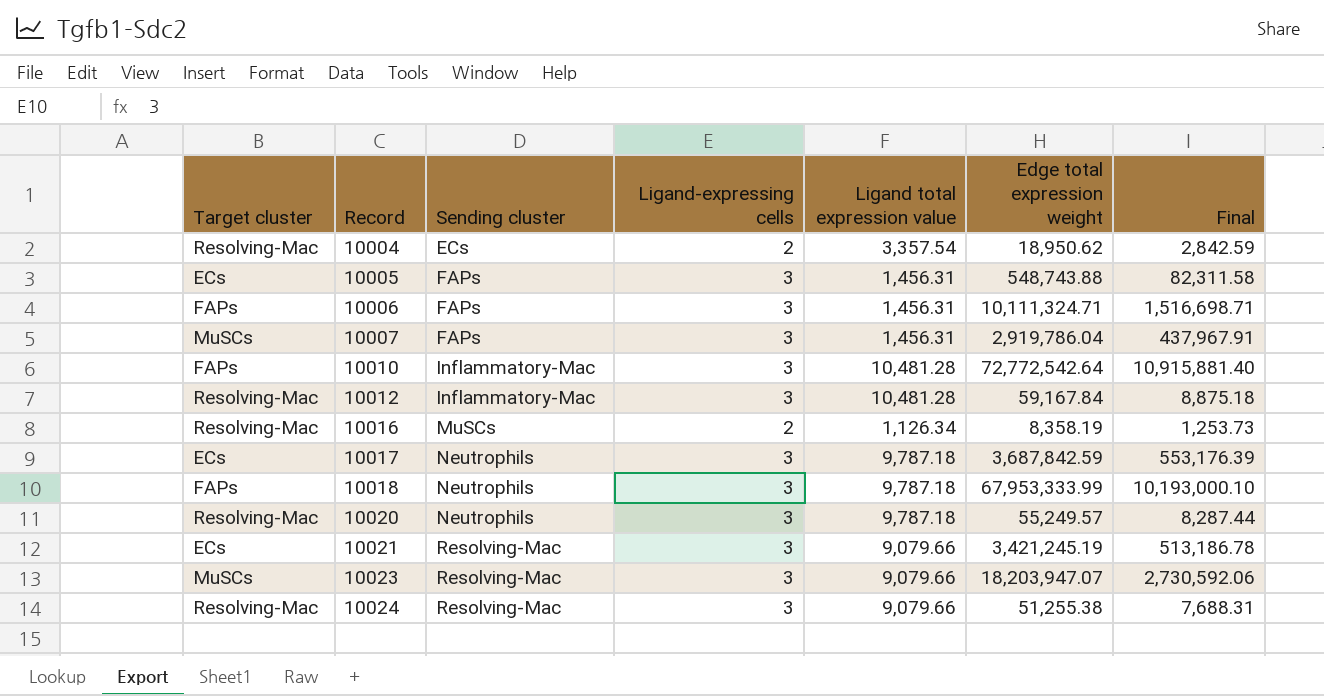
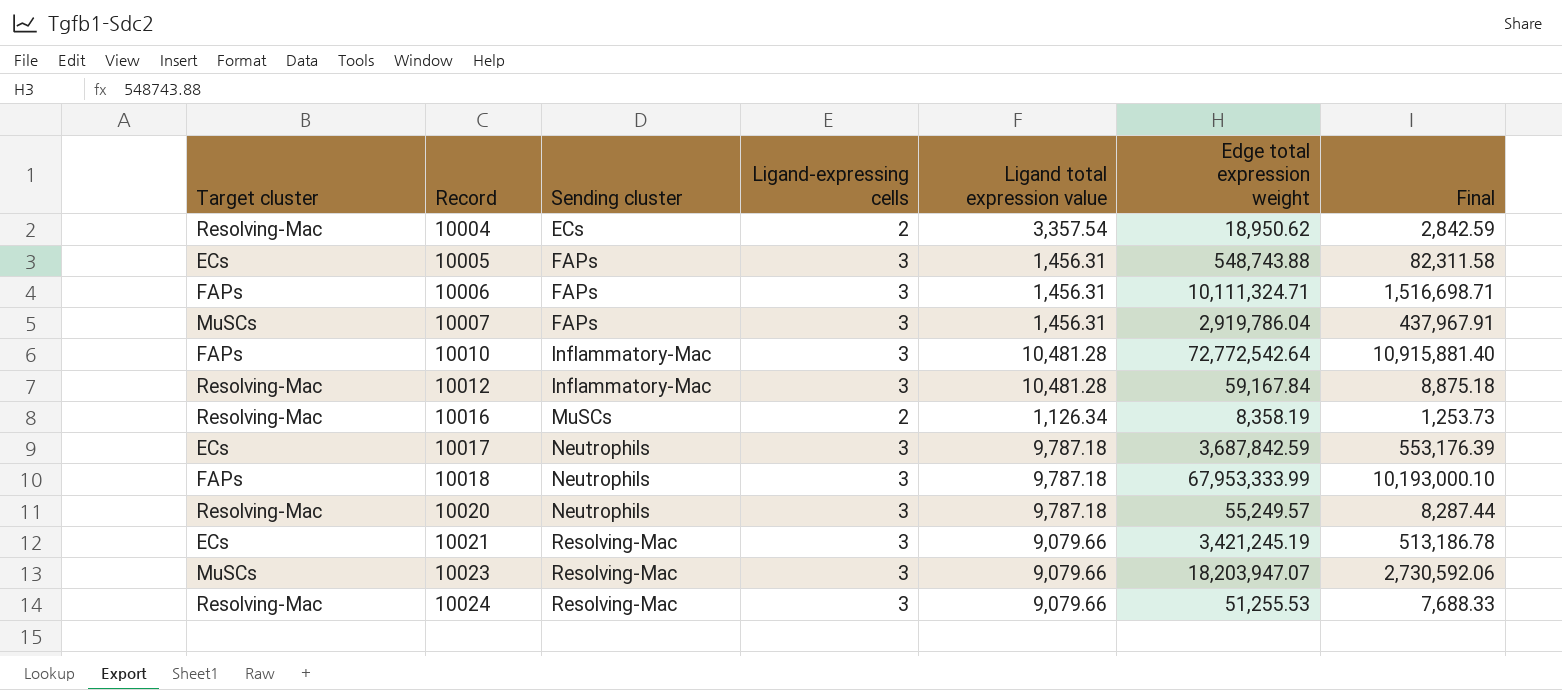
10024 | Edge total expression weight: 51,255.38 -> 51,255.53
10024 | Final: 7,688.31 -> 7,688.33

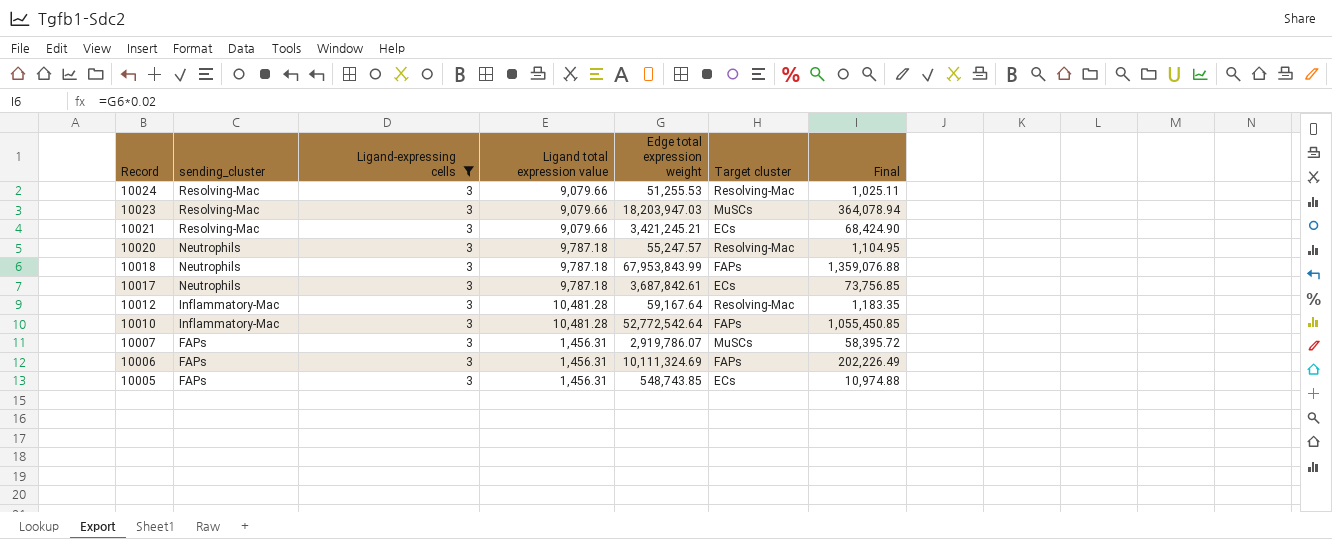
filter: none -> Ligand-expressing cells = 3
row order: Record ascending -> Record descending
column name: Sending cluster -> sending_cluster
column Target cluster | position: 1 -> 6
column Final | formula: [Edge total expression weight] * 0.15 -> [Edge total expression weight] * 0.02
10023 | Edge total expression weight: 18,203,947.07 -> 18,203,947.03
10021 | Edge total expression weight: 3,421,245.19 -> 3,421,245.21
10020 | Edge total expression weight: 55,249.57 -> 55,247.57
10018 | Edge total expression weight: 67,953,333.99 -> 67,953,843.99
10017 | Edge total expression weight: 3,687,842.59 -> 3,687,842.61
10012 | Edge total expression weight: 59,167.84 -> 59,167.64
10010 | Edge total expression weight: 72,772,542.64 -> 52,772,542.64
10007 | Edge total expression weight: 2,919,786.04 -> 2,919,786.07
10006 | Edge total expression weight: 10,111,324.71 -> 10,111,324.69
10005 | Edge total expression weight: 548,743.88 -> 548,743.85

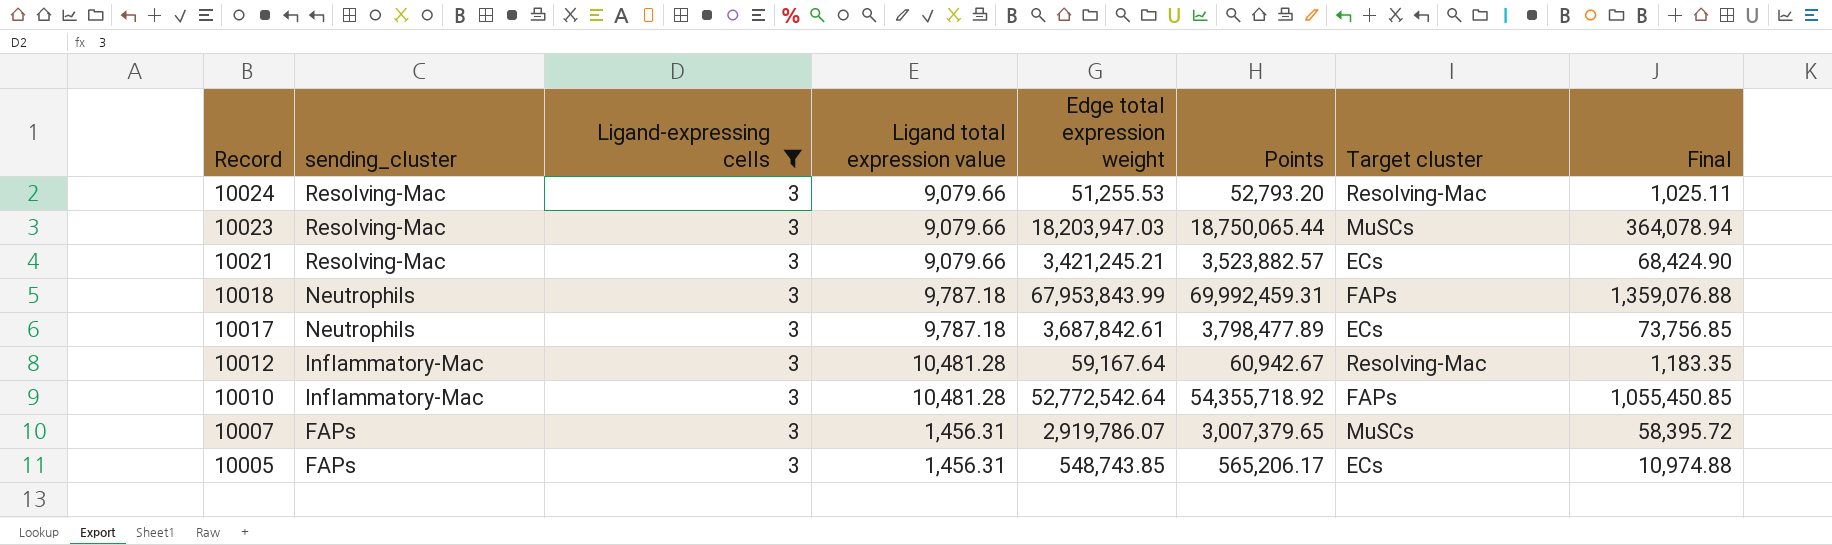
column Points | formula: none -> [Edge total expression weight] * 1.03
row 10020: Neutrophils | 3 | 9,787.18 | 55,247.57 | Resolving-Mac | 1,104.95 -> none
row 10006: FAPs | 3 | 1,456.31 | 10,111,324.69 | FAPs | 202,226.49 -> none

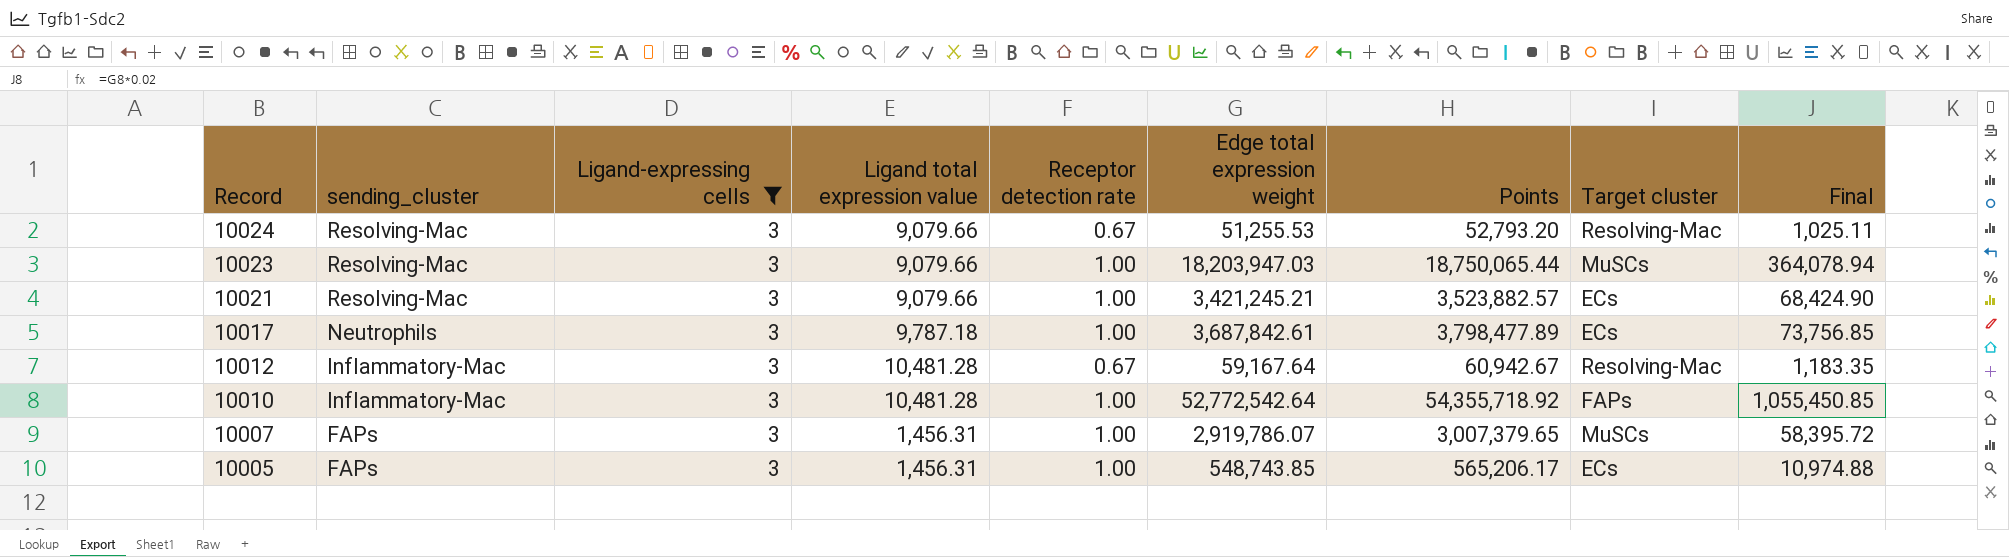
column Receptor detection rate | position: none -> 5
row 10018: Neutrophils | 3 | 9,787.18 | 67,953,843.99 | 69,992,459.31 | FAPs | 1,359,076.88 -> none

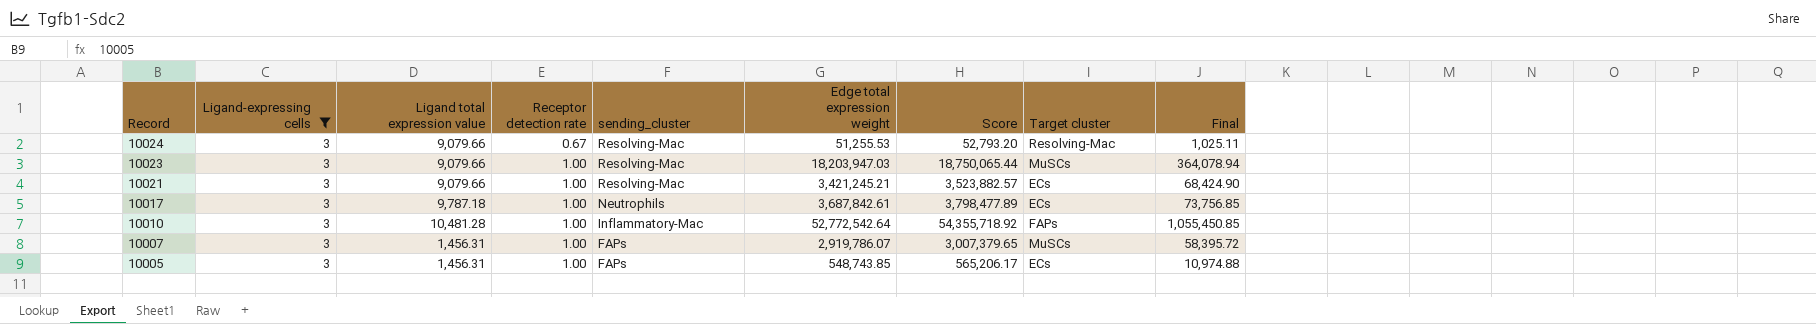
column sending_cluster | position: 2 -> 5
column name: Points -> Score
row 10012: Inflammatory-Mac | 3 | 10,481.28 | 0.67 | 59,167.64 | 60,942.67 | Resolving-Mac | 1,183.35 -> none

